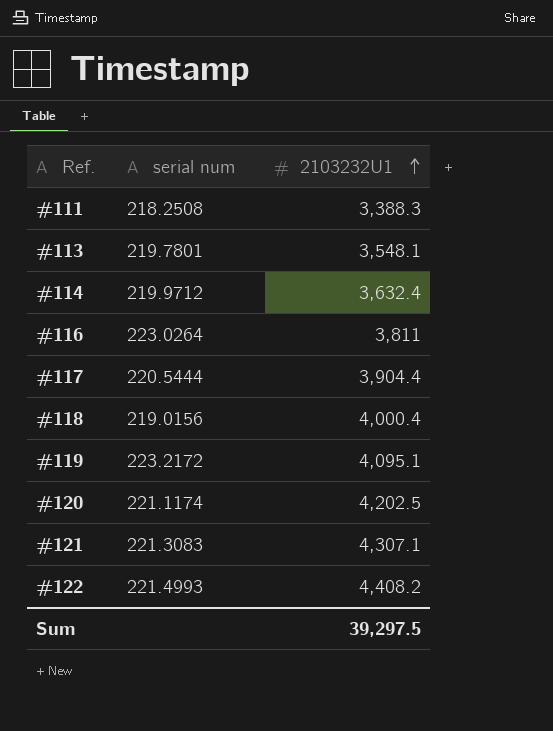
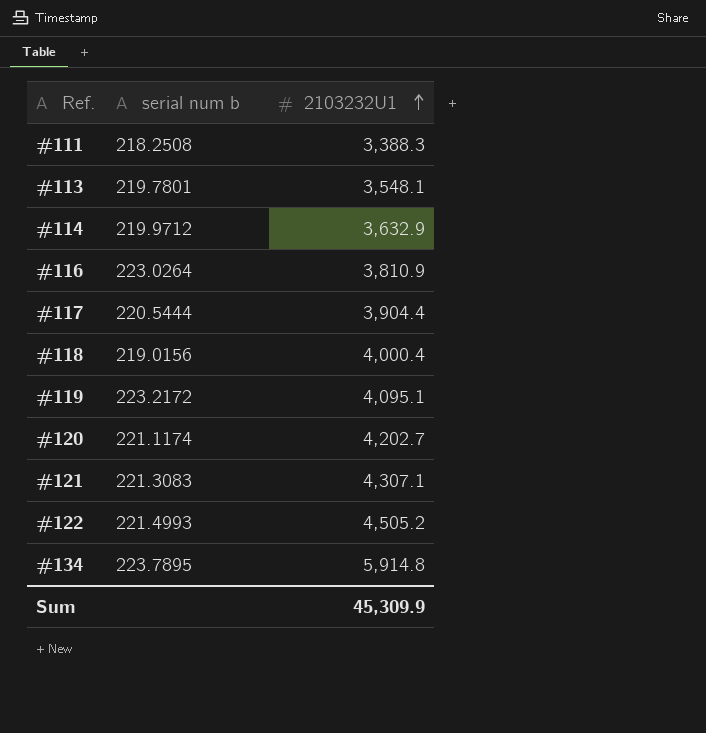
column name: serial num -> serial num b
#114 | 2103232U1: 3,632.4 -> 3,632.9
#116 | 2103232U1: 3,811 -> 3,810.9
#120 | 2103232U1: 4,202.5 -> 4,202.7
#122 | 2103232U1: 4,408.2 -> 4,505.2
row #134: none -> 223.7895 | 5,914.8
Sum | 2103232U1: 39,297.5 -> 45,309.9

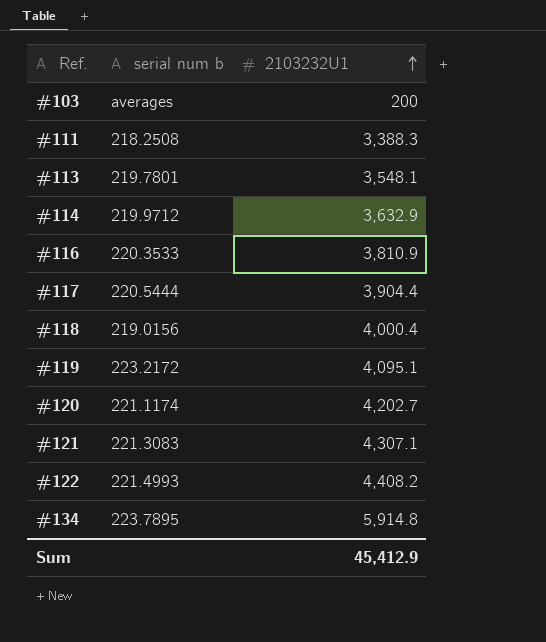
row #103: none -> averages | 200
#116 | serial num b: 223.0264 -> 220.3533
#122 | 2103232U1: 4,505.2 -> 4,408.2
Sum | 2103232U1: 45,309.9 -> 45,412.9

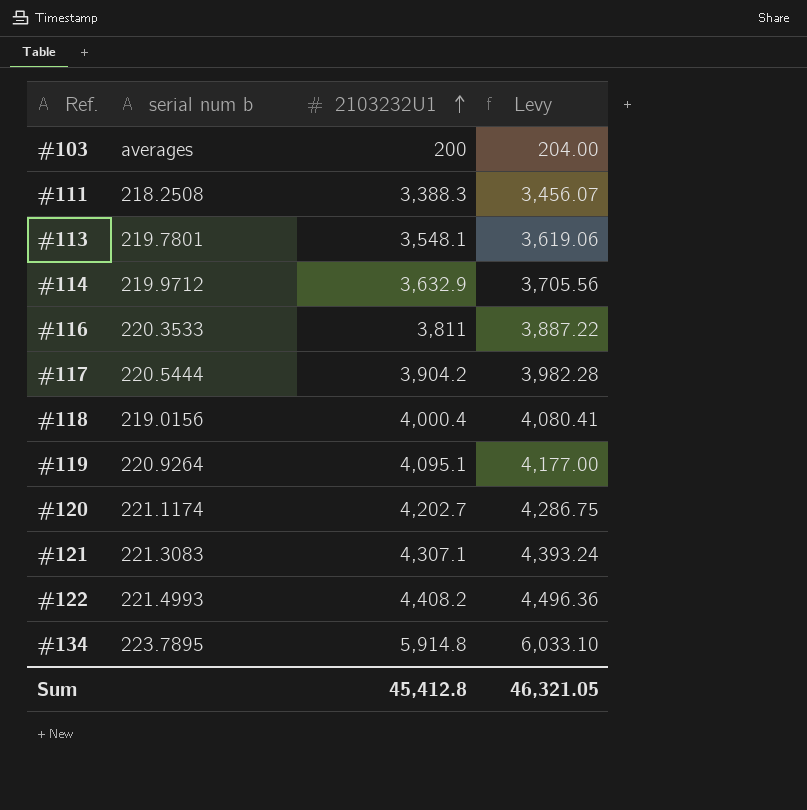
column Levy | formula: none -> [2103232U1] * 1.02
#116 | 2103232U1: 3,810.9 -> 3,811
#117 | 2103232U1: 3,904.4 -> 3,904.2
#119 | serial num b: 223.2172 -> 220.9264
Sum | 2103232U1: 45,412.9 -> 45,412.8

